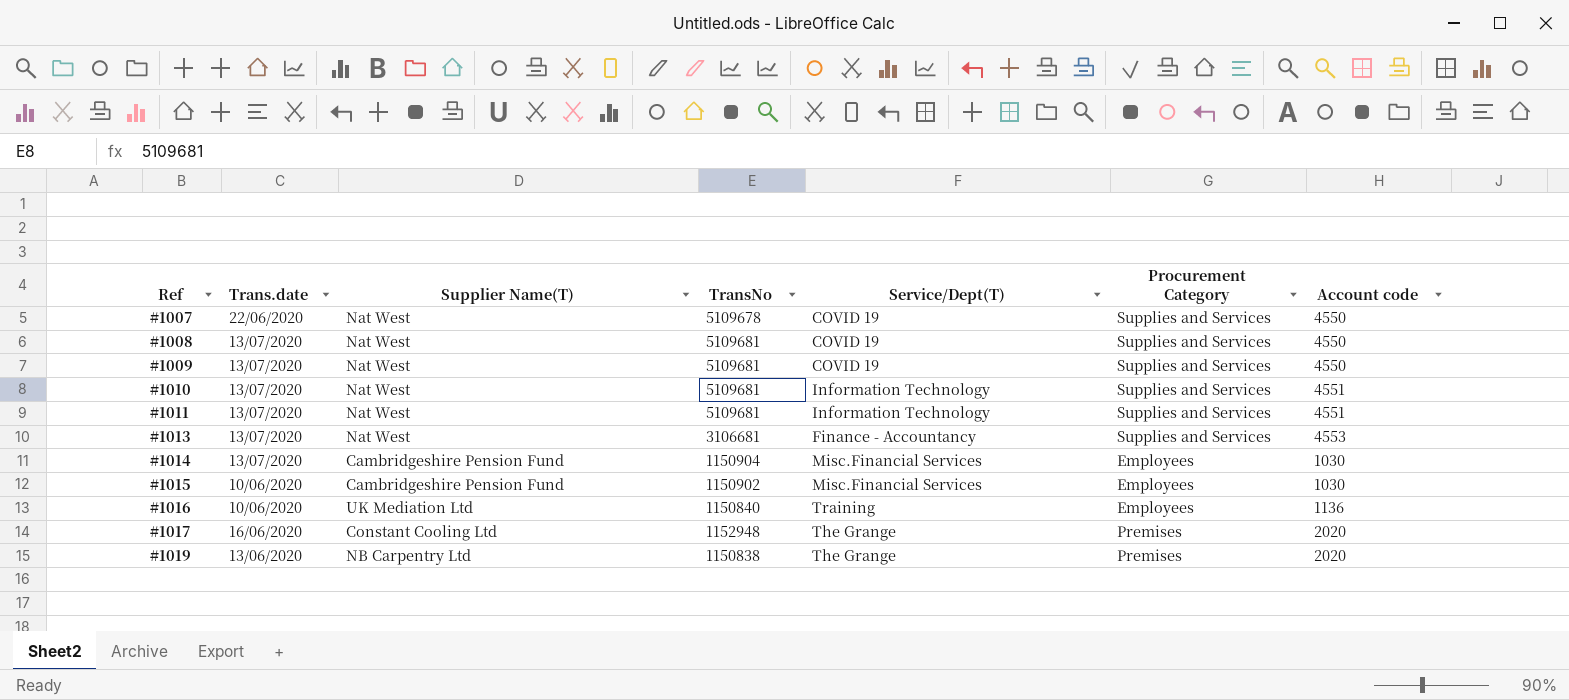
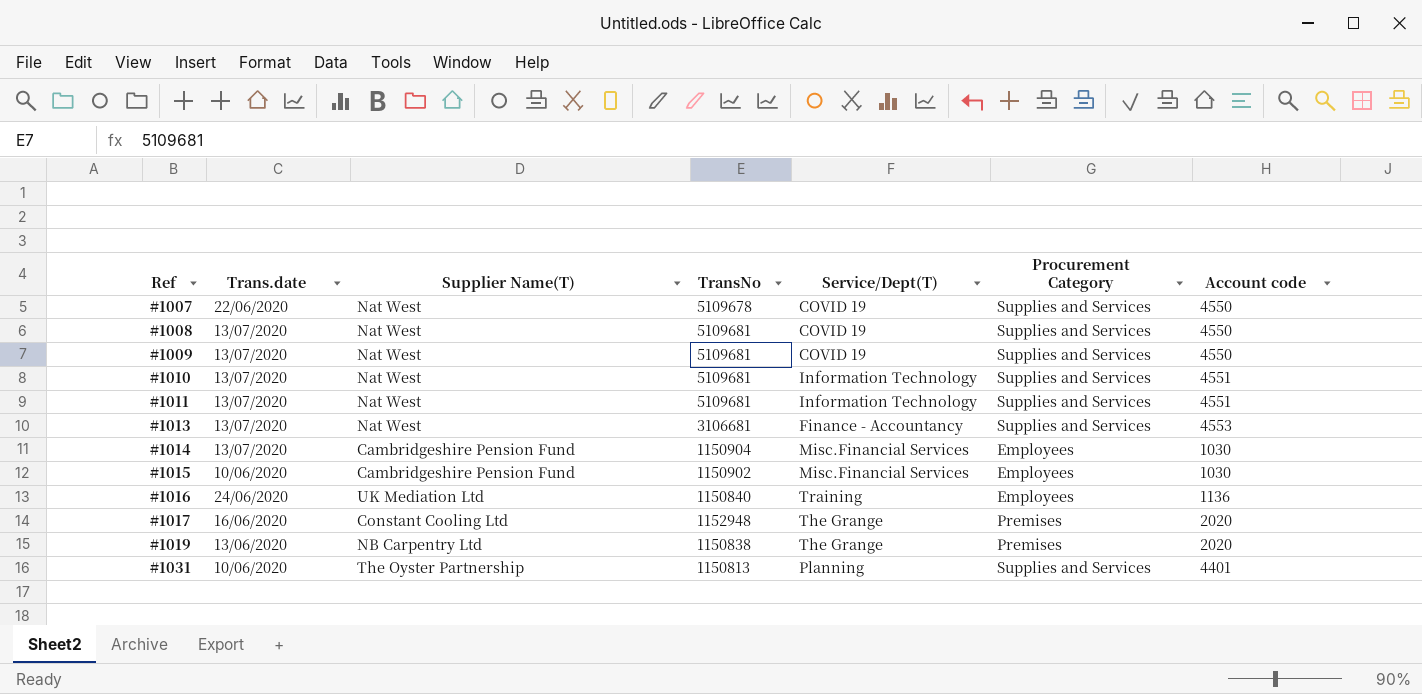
#1016 | Trans.date: 10/06/2020 -> 24/06/2020
row #1031: none -> 10/06/2020 | The Oyster Partnership | 1150813 | Planning | Supplies and Services | 4401

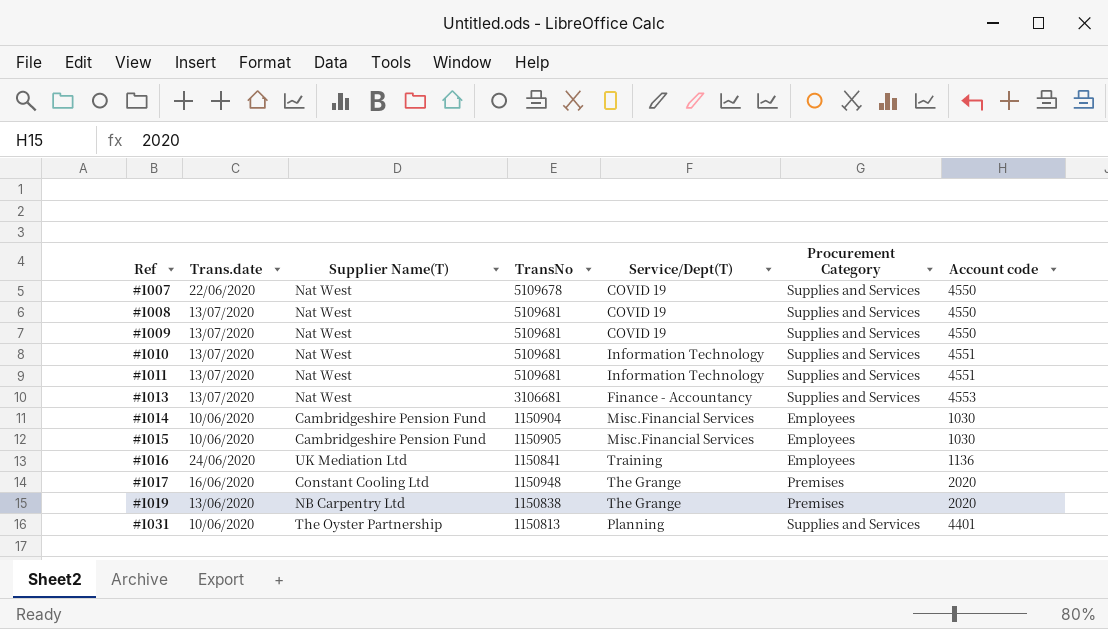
#1014 | Trans.date: 13/07/2020 -> 10/06/2020
#1015 | TransNo: 1150902 -> 1150905
#1016 | TransNo: 1150840 -> 1150841
#1017 | TransNo: 1152948 -> 1150948

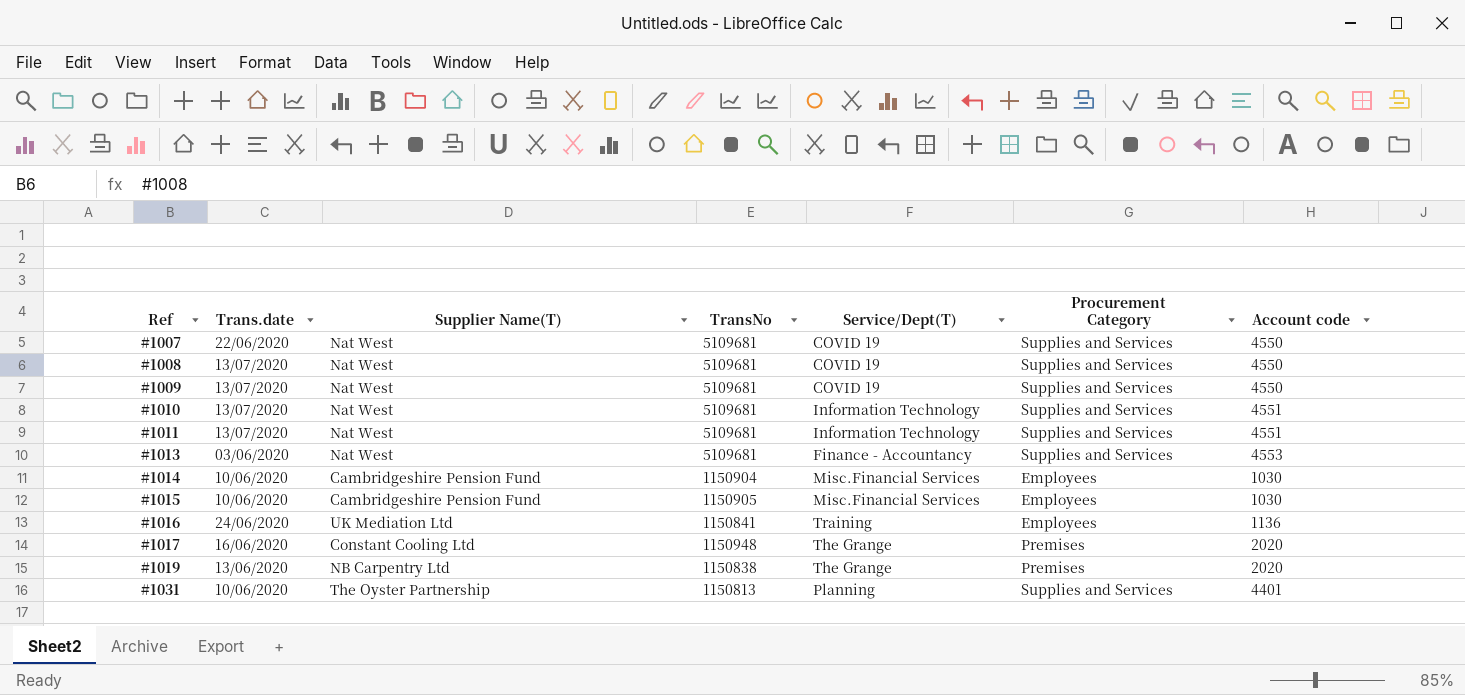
#1007 | TransNo: 5109678 -> 5109681
#1013 | Trans.date: 13/07/2020 -> 03/06/2020
#1013 | TransNo: 3106681 -> 5109681

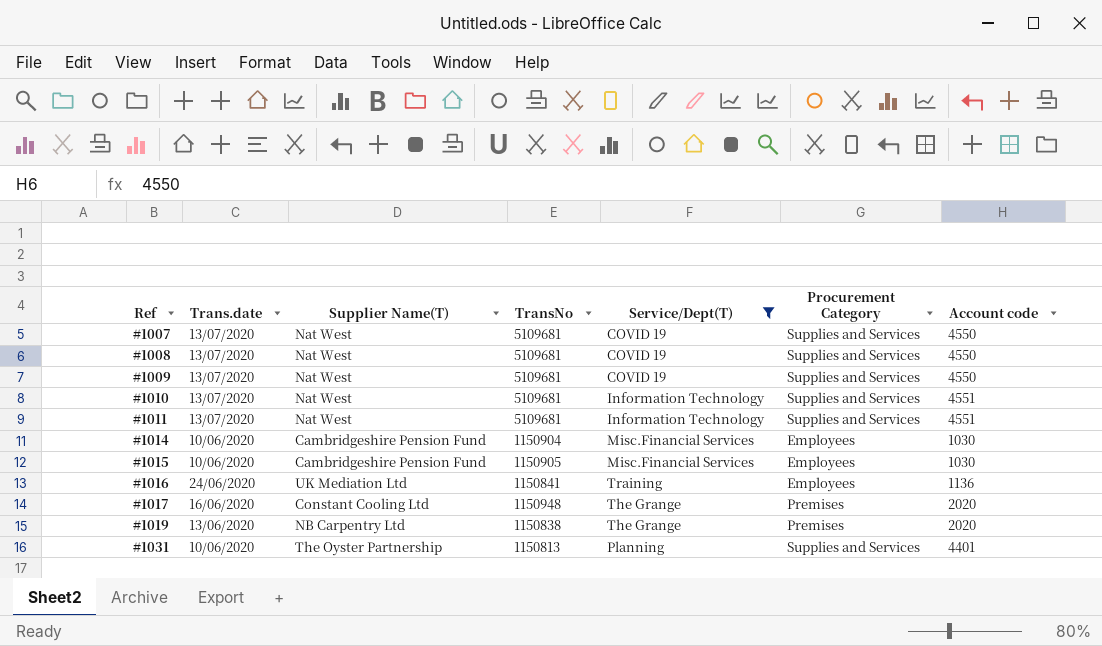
filter: none -> Service/Dept(T) != Finance - Accountancy
#1007 | Trans.date: 22/06/2020 -> 13/07/2020

